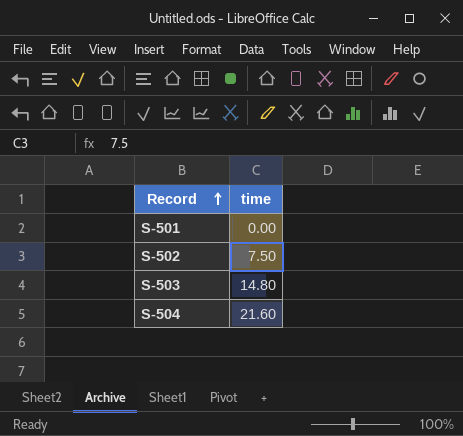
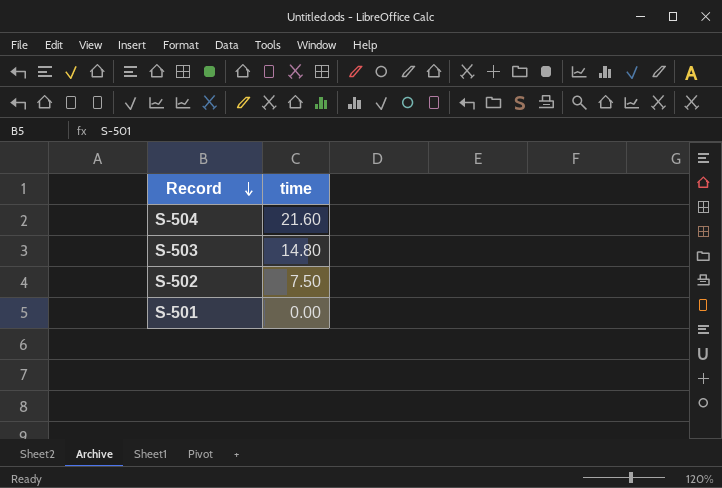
row order: Record ascending -> Record descending

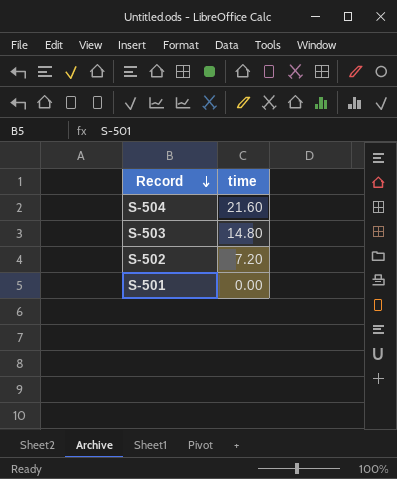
S-502 | time: 7.50 -> 7.20

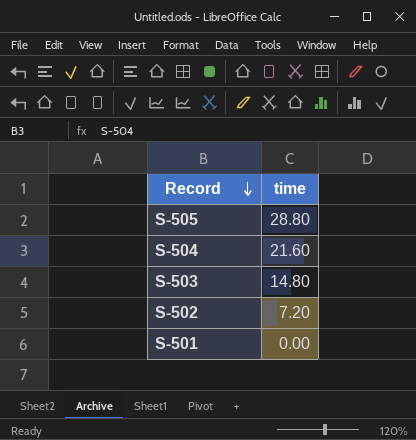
row S-505: none -> 28.80

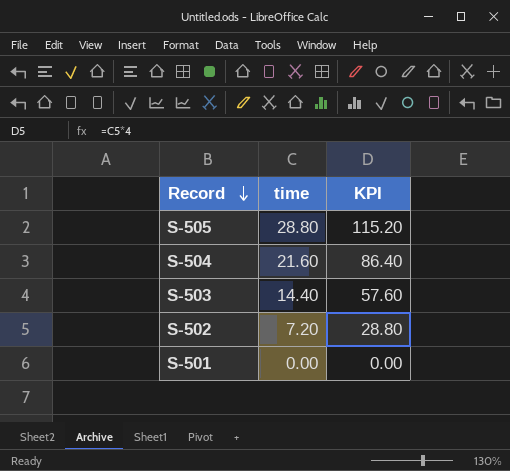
column KPI | formula: none -> [time] * 4
S-503 | time: 14.80 -> 14.40

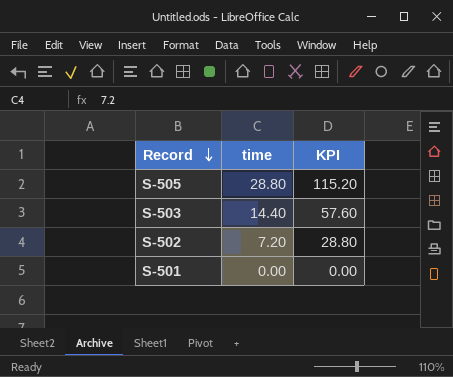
row S-504: 21.60 | 86.40 -> none

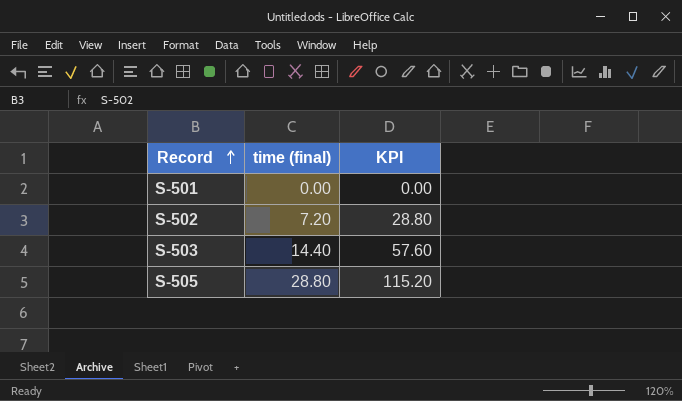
row order: Record descending -> Record ascending
column name: time -> time (final)

